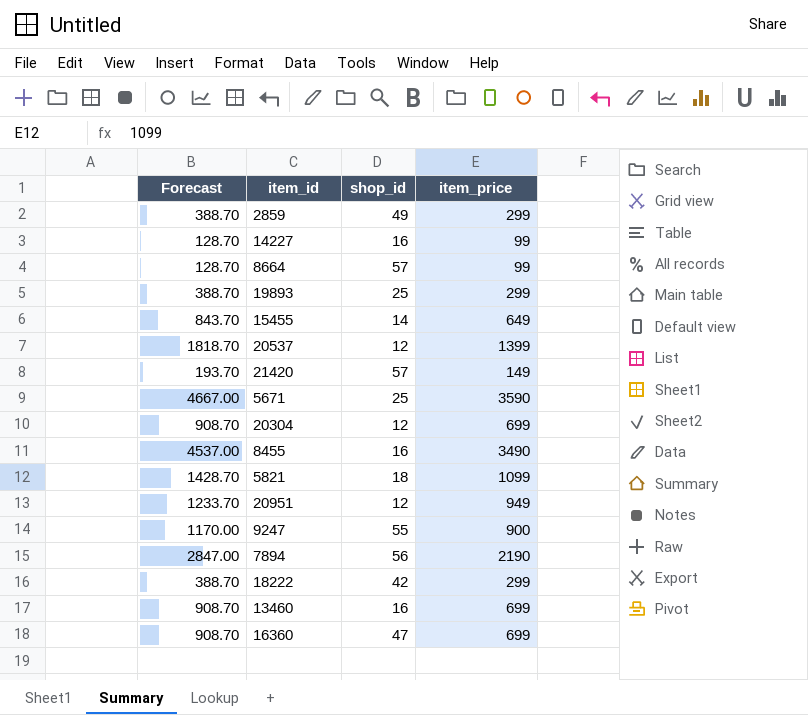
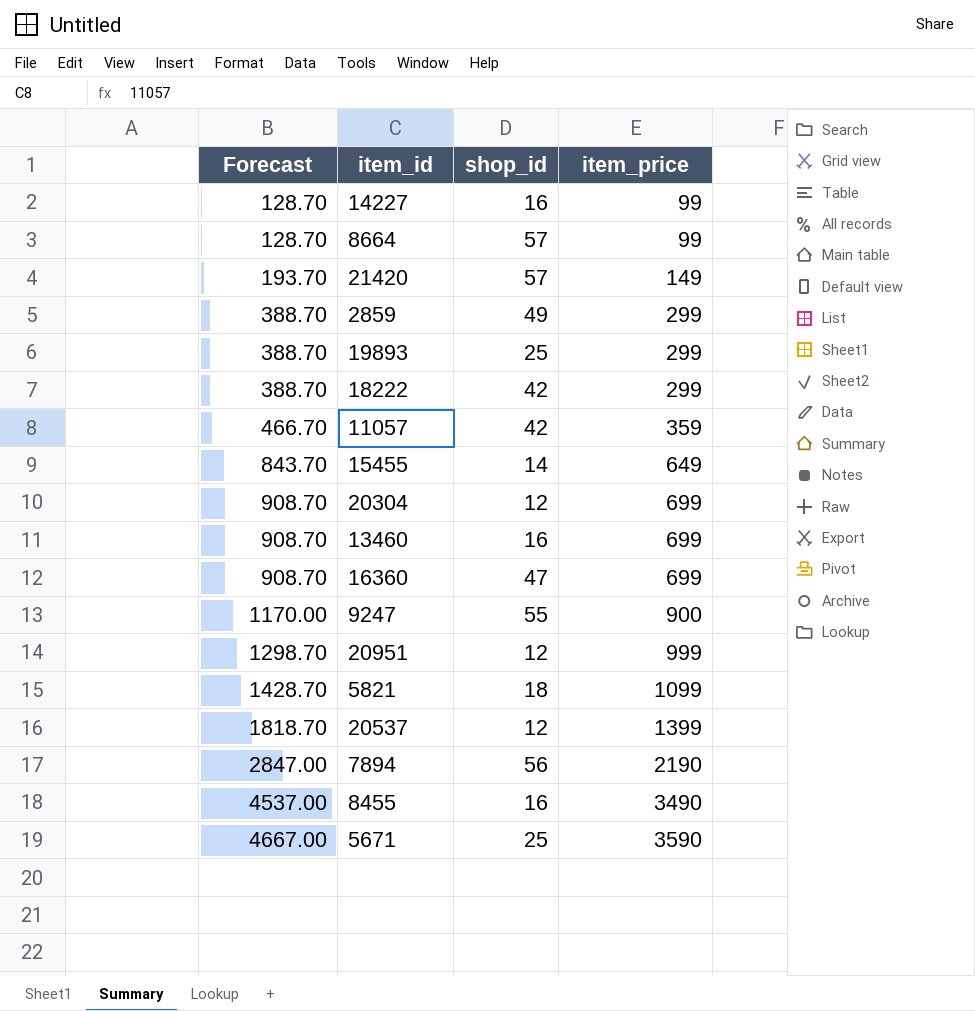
row order: none -> Forecast ascending
row 11057: none -> 466.70 | 42 | 359
20951 | Forecast: 1233.70 -> 1298.70
20951 | item_price: 949 -> 999

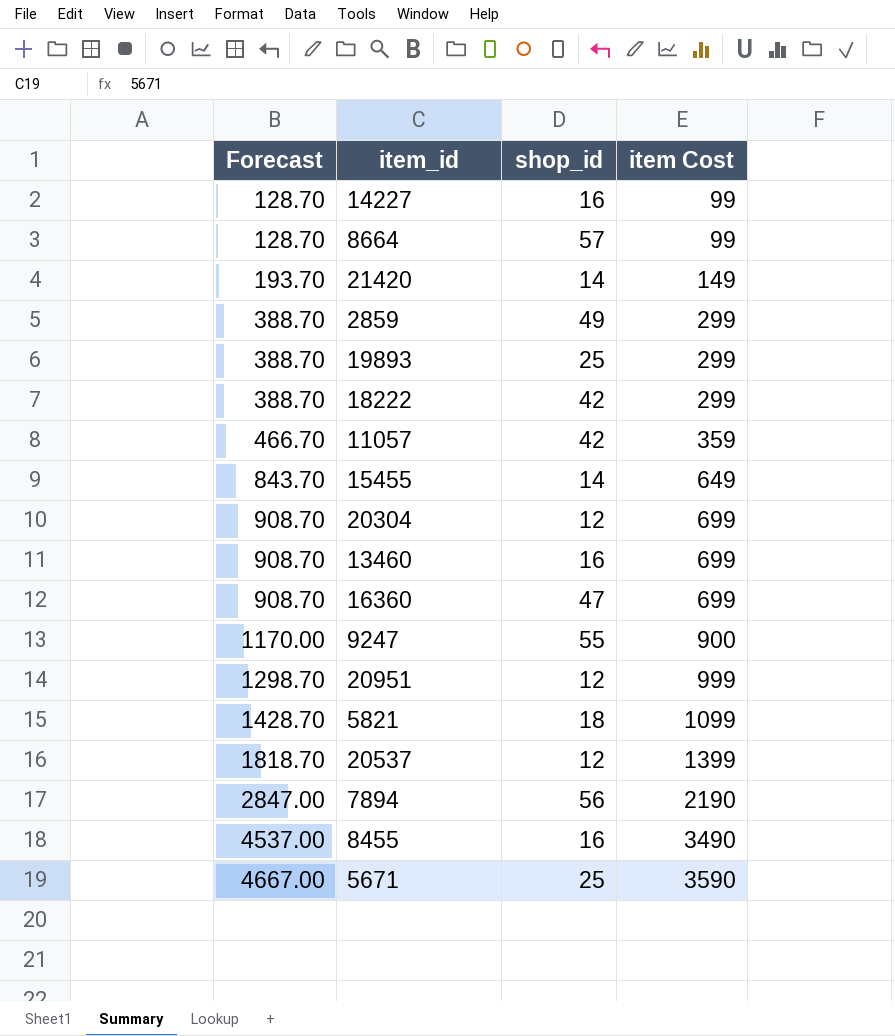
column name: item_price -> item Cost
21420 | shop_id: 57 -> 14

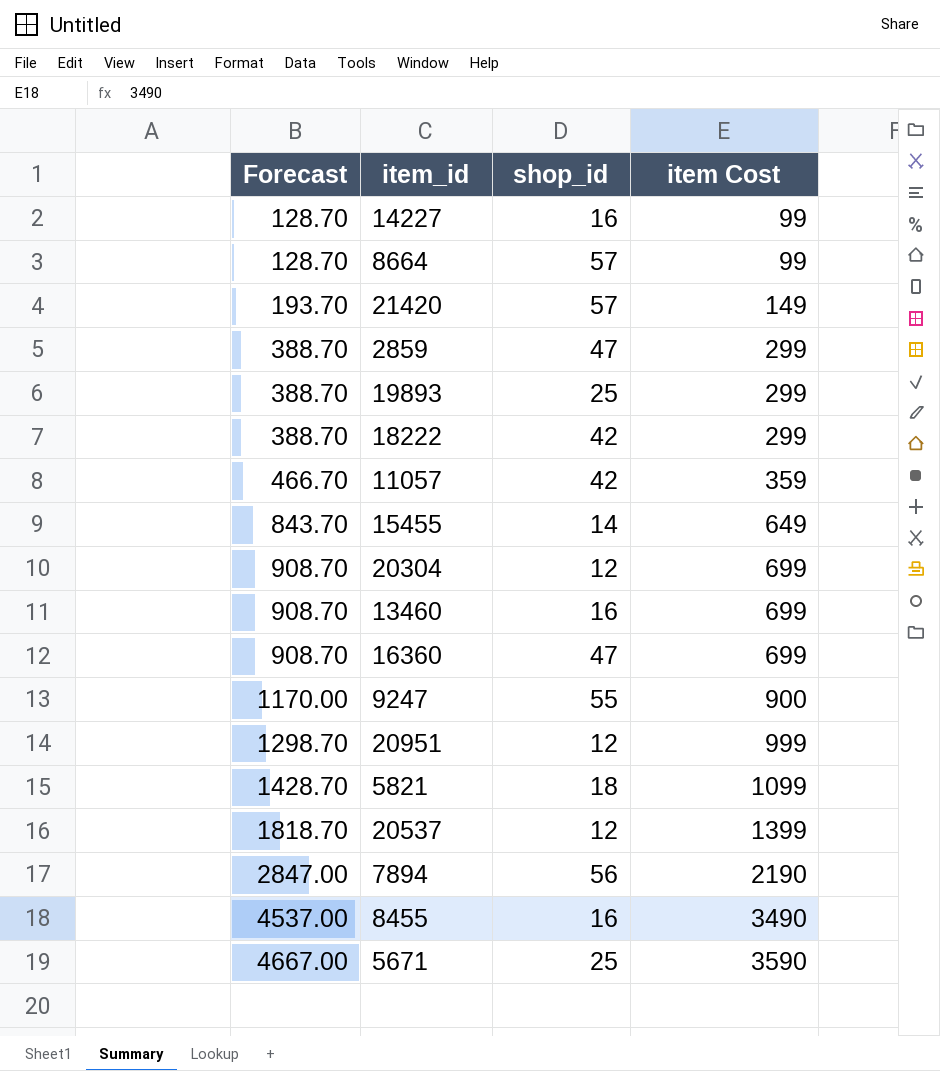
21420 | shop_id: 14 -> 57
2859 | shop_id: 49 -> 47

